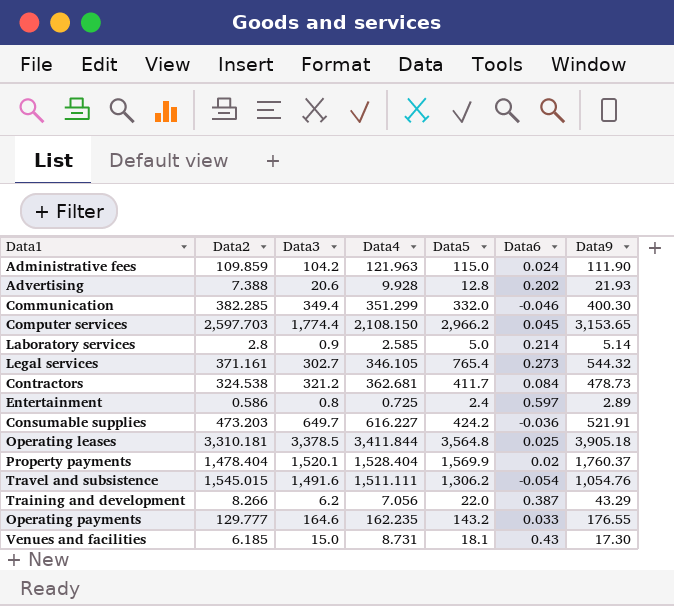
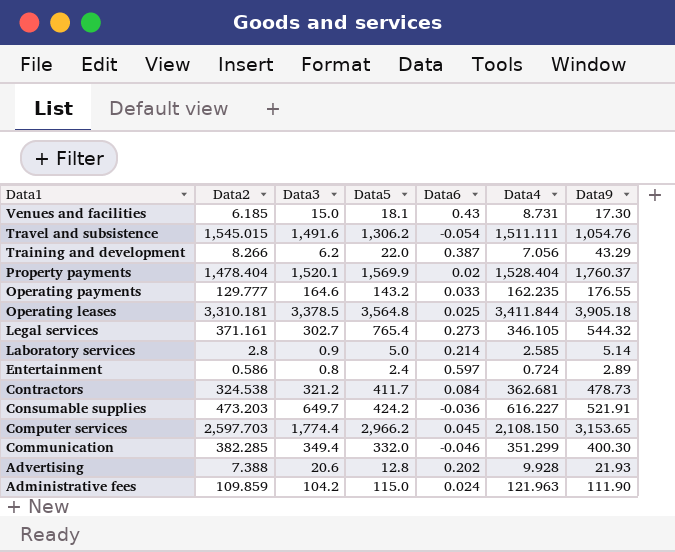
row order: none -> Data1 descending
column Data4 | position: 4 -> 6
Entertainment | Data4: 0.725 -> 0.724

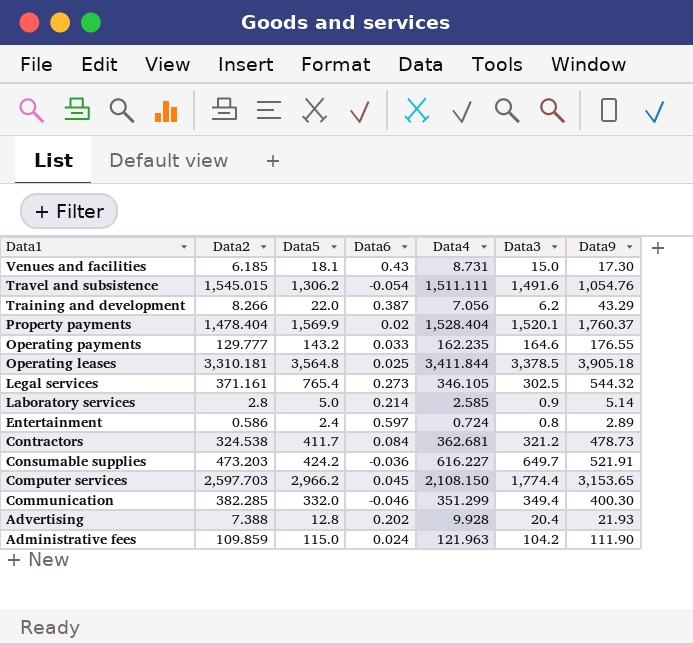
column Data3 | position: 3 -> 6
Legal services | Data3: 302.7 -> 302.5
Advertising | Data3: 20.6 -> 20.4

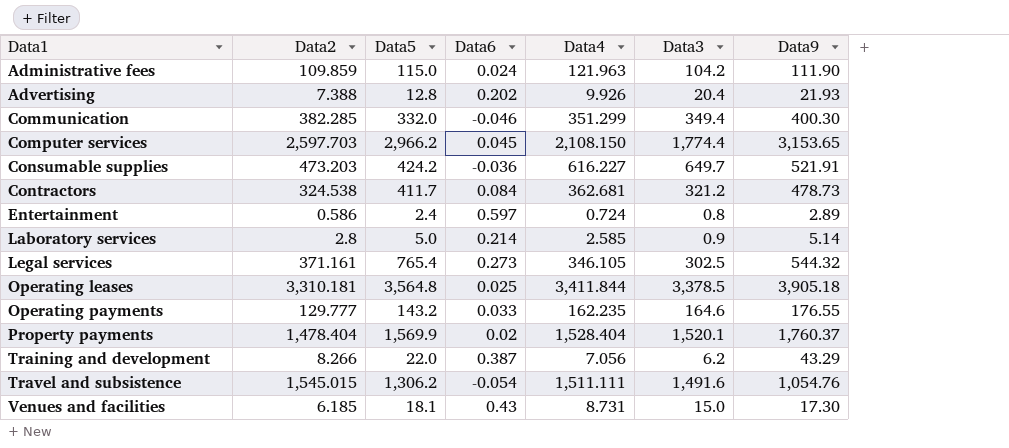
row order: Data1 descending -> Data1 ascending
Advertising | Data4: 9.928 -> 9.926

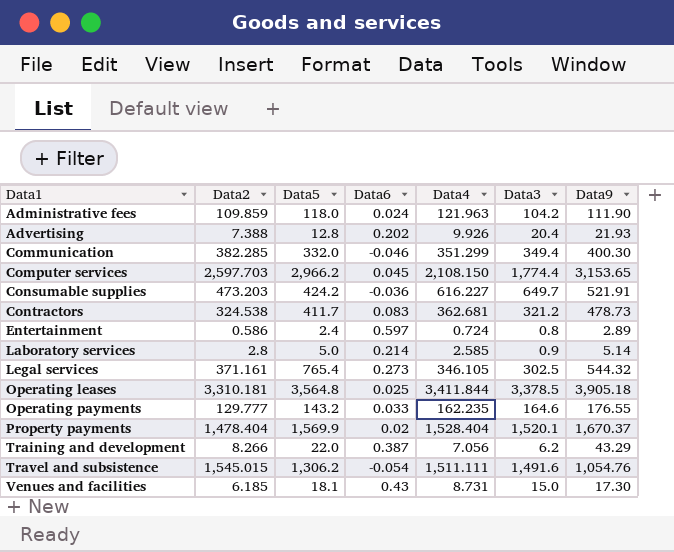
Administrative fees | Data5: 115.0 -> 118.0
Contractors | Data6: 0.084 -> 0.083
Property payments | Data9: 1,760.37 -> 1,670.37

